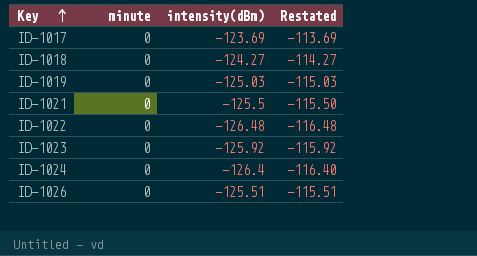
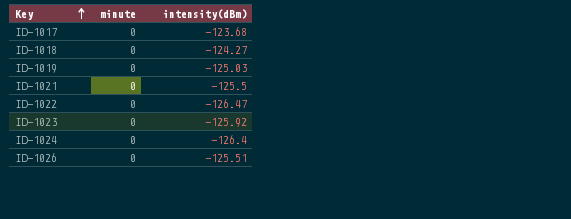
column Restated | formula: [intensity(dBm)] + 10 -> none
ID-1017 | intensity(dBm): -123.69 -> -123.68
ID-1022 | intensity(dBm): -126.48 -> -126.47

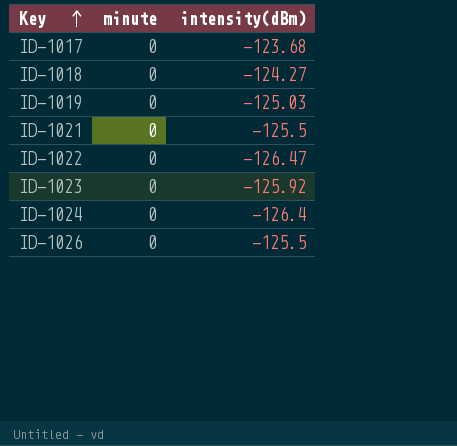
ID-1026 | intensity(dBm): -125.51 -> -125.5

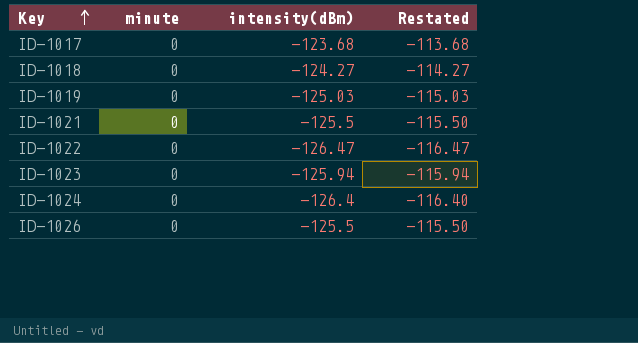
column Restated | formula: none -> [intensity(dBm)] + 10
ID-1023 | intensity(dBm): -125.92 -> -125.94

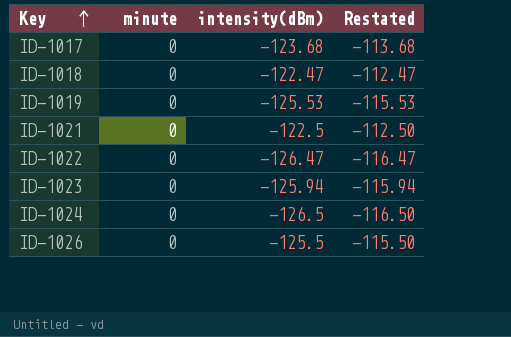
ID-1018 | intensity(dBm): -124.27 -> -122.47
ID-1018 | Restated: -114.27 -> -112.47
ID-1019 | intensity(dBm): -125.03 -> -125.53
ID-1019 | Restated: -115.03 -> -115.53
ID-1021 | intensity(dBm): -125.5 -> -122.5
ID-1021 | Restated: -115.50 -> -112.50
ID-1024 | intensity(dBm): -126.4 -> -126.5
ID-1024 | Restated: -116.40 -> -116.50

